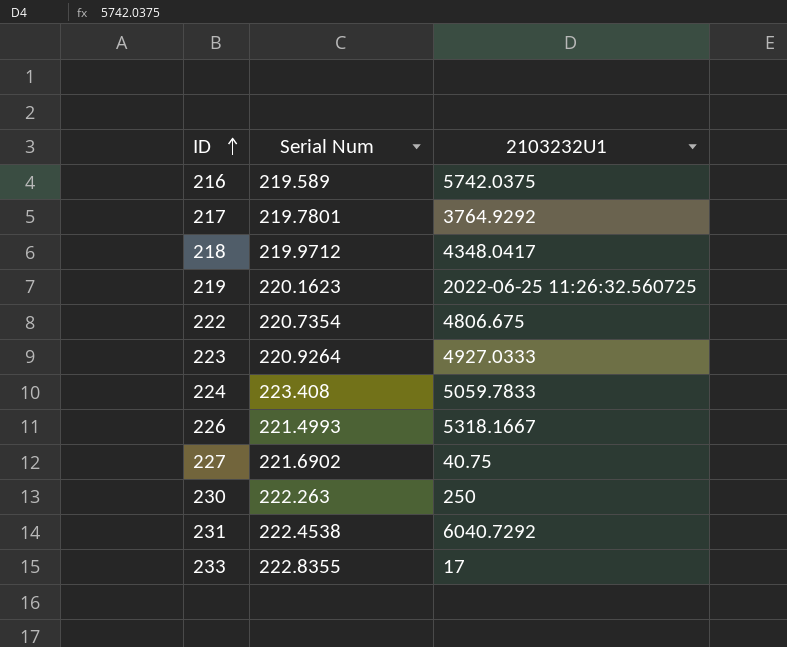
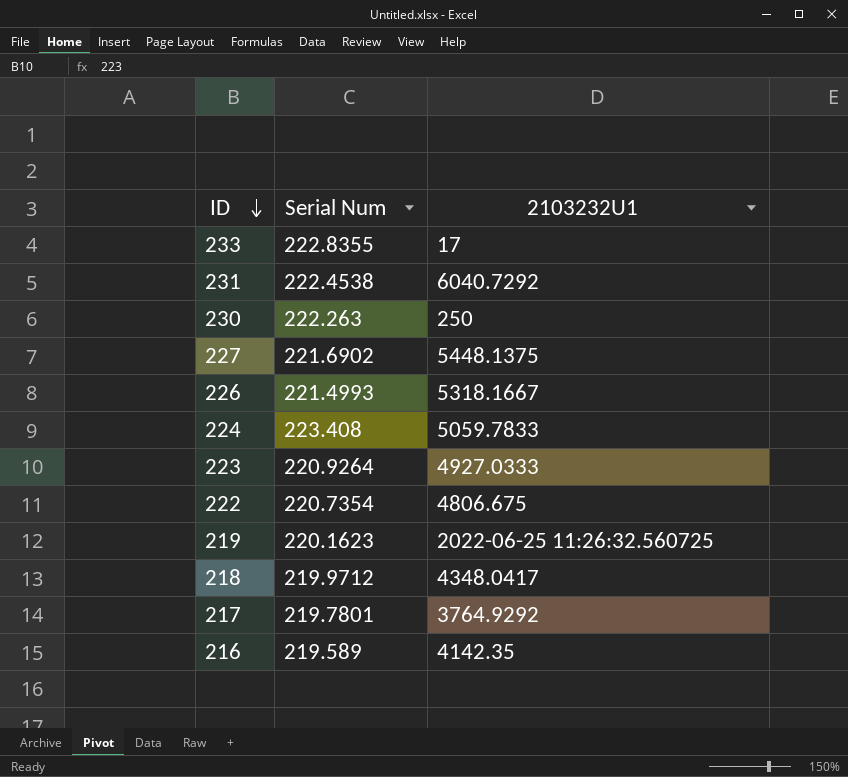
row order: ID ascending -> ID descending
227 | 2103232U1: 40.75 -> 5448.1375
216 | 2103232U1: 5742.0375 -> 4142.35

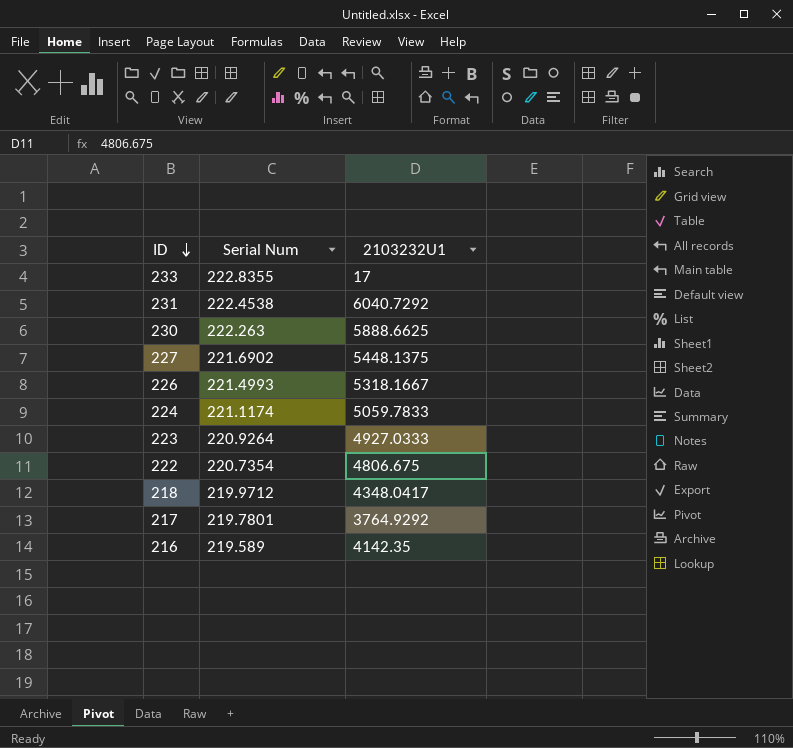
row 219: 220.1623 | 2022-06-25 11:26:32.560725 -> none
230 | 2103232U1: 250 -> 5888.6625
224 | Serial Num: 223.408 -> 221.1174

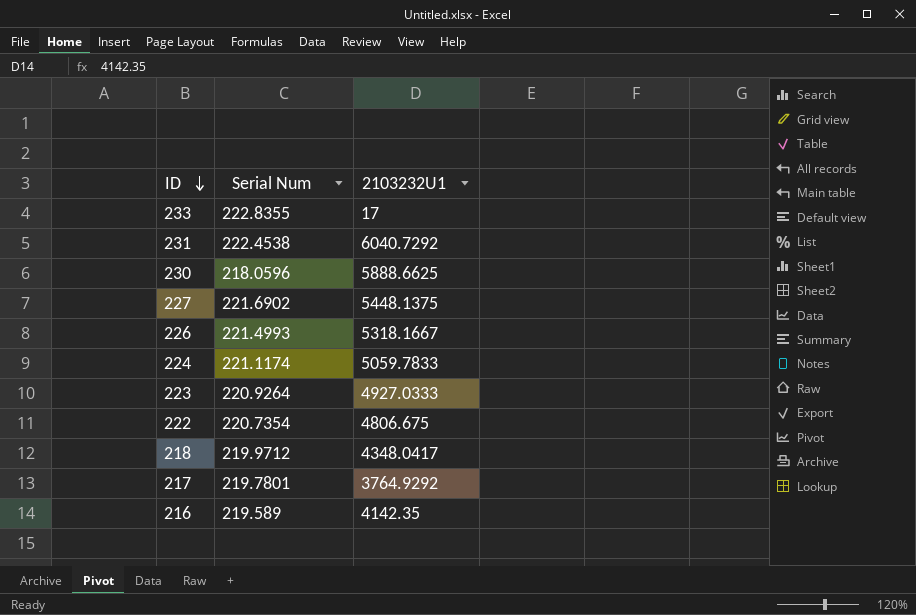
230 | Serial Num: 222.263 -> 218.0596

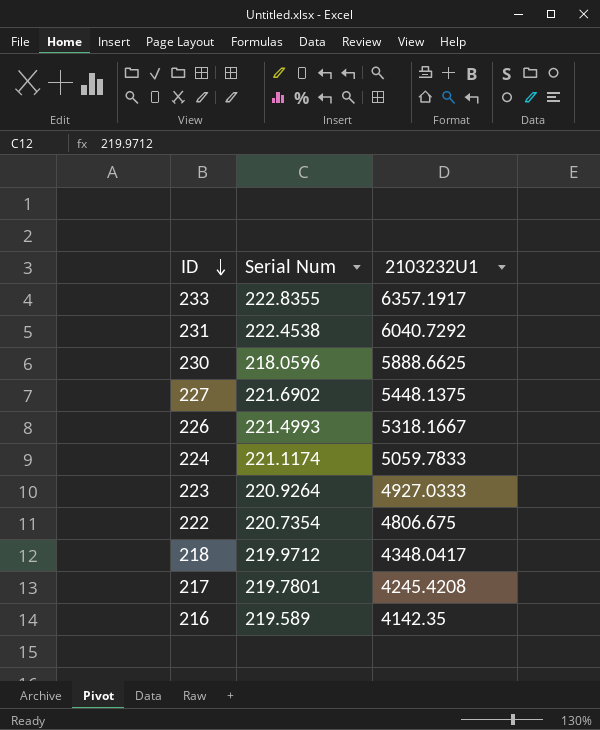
233 | 2103232U1: 17 -> 6357.1917
217 | 2103232U1: 3764.9292 -> 4245.4208

